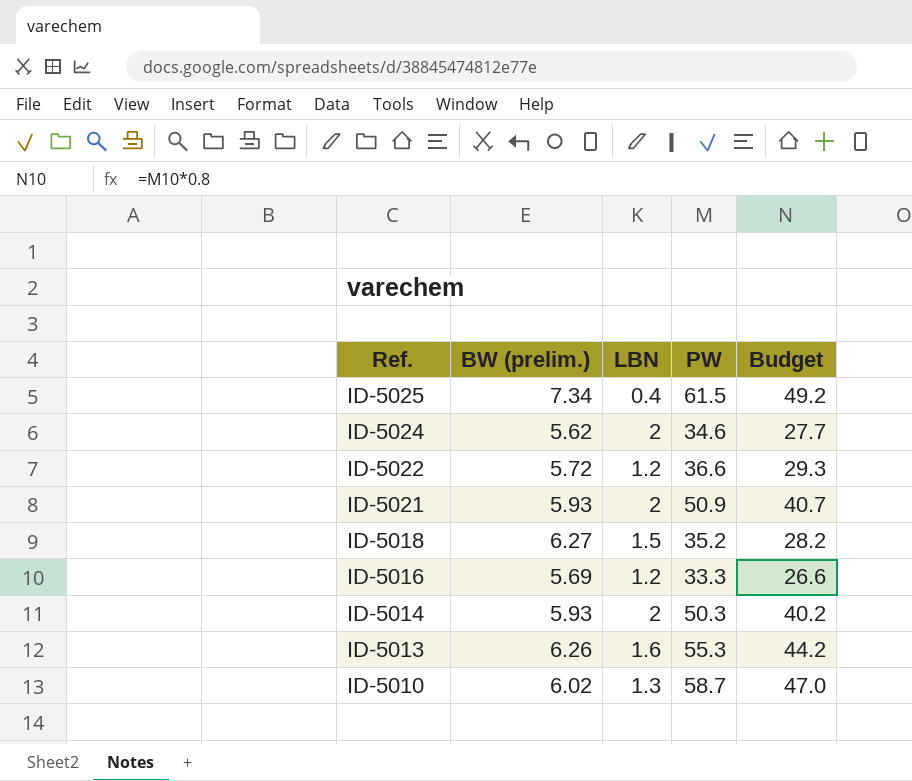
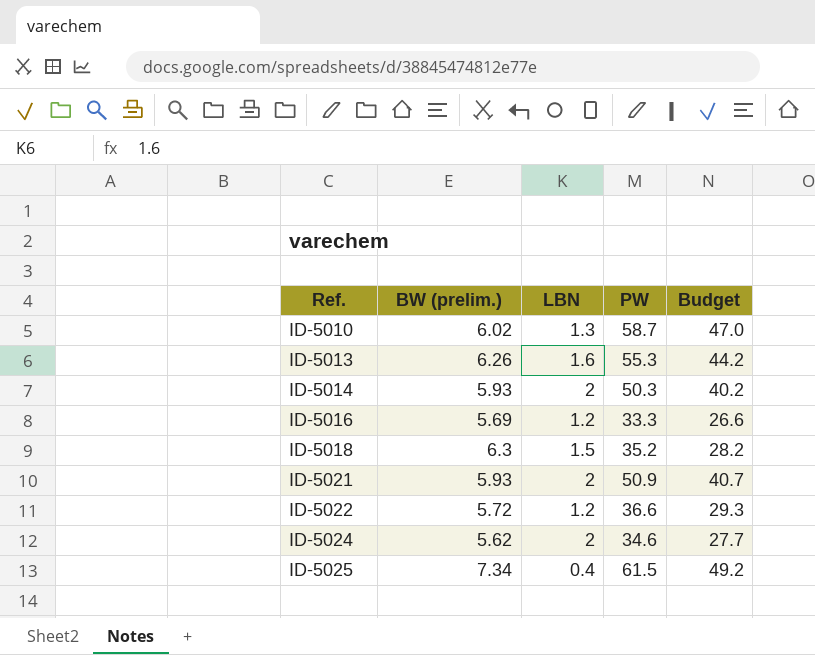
row order: Ref. descending -> Ref. ascending
ID-5018 | BW (prelim.): 6.27 -> 6.3

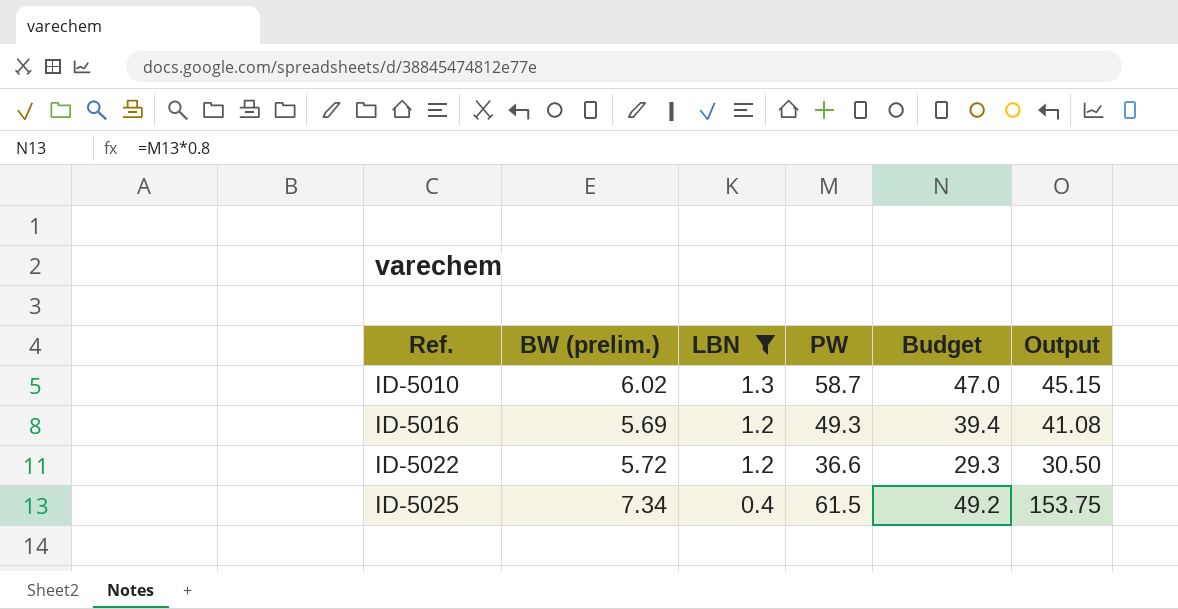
filter: none -> LBN <= 1.3
column Output | formula: none -> [PW] / [LBN]
ID-5016 | PW: 33.3 -> 49.3
ID-5016 | Budget: 26.6 -> 39.4

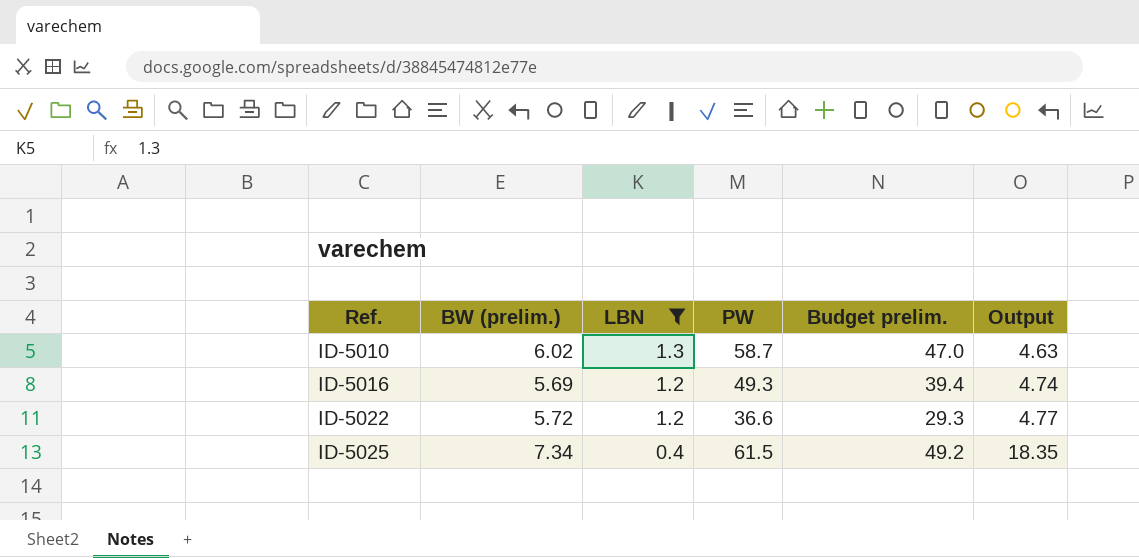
column name: Budget -> Budget prelim.
column Output | formula: [PW] / [LBN] -> [BW (prelim.)] / [LBN]

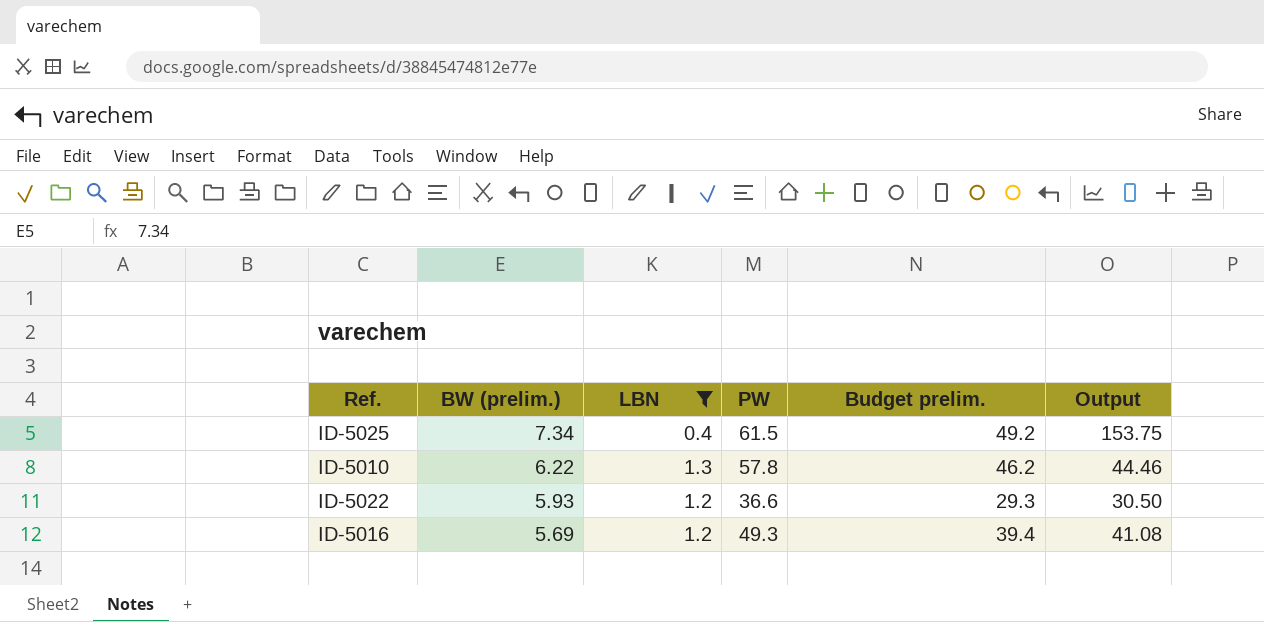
row order: Ref. ascending -> BW (prelim.) descending
column Output | formula: [BW (prelim.)] / [LBN] -> [PW] / [LBN]
ID-5010 | BW (prelim.): 6.02 -> 6.22
ID-5010 | PW: 58.7 -> 57.8
ID-5010 | Budget prelim.: 47.0 -> 46.2
ID-5022 | BW (prelim.): 5.72 -> 5.93

